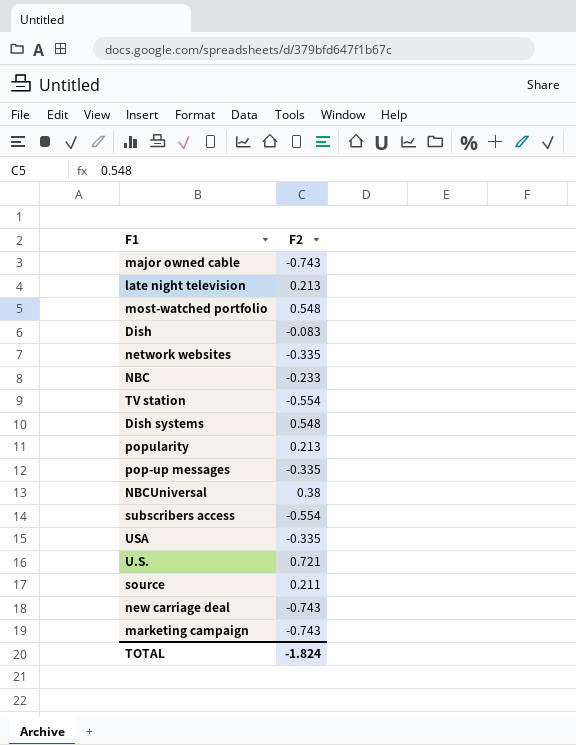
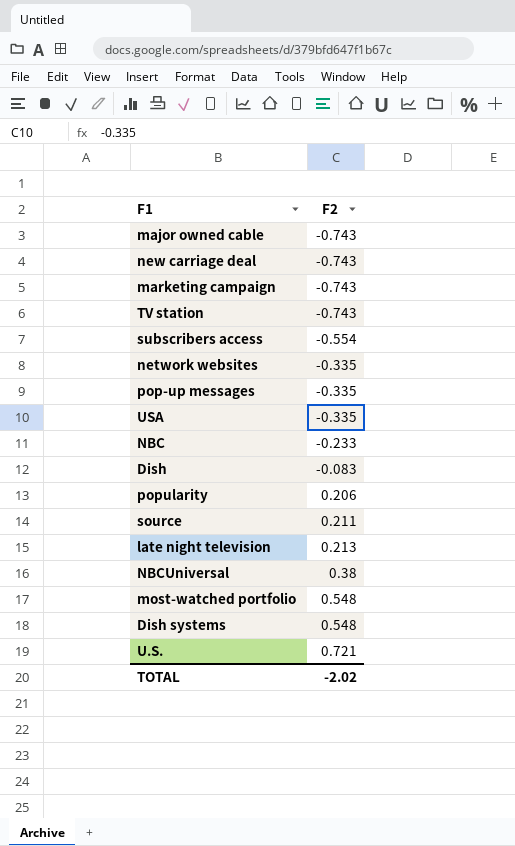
row order: none -> F2 ascending
TV station | F2: -0.554 -> -0.743
popularity | F2: 0.213 -> 0.206
TOTAL | F2: -1.824 -> -2.02

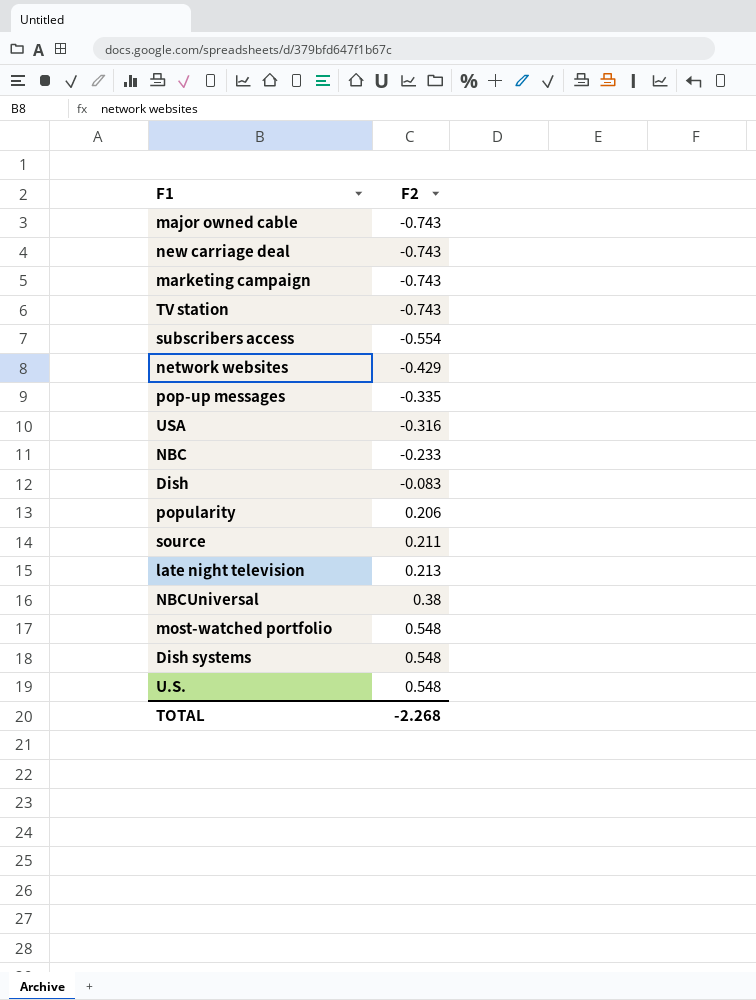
network websites | F2: -0.335 -> -0.429
USA | F2: -0.335 -> -0.316
U.S. | F2: 0.721 -> 0.548
TOTAL | F2: -2.02 -> -2.268

